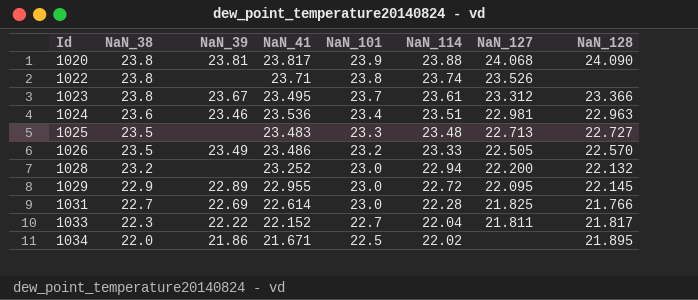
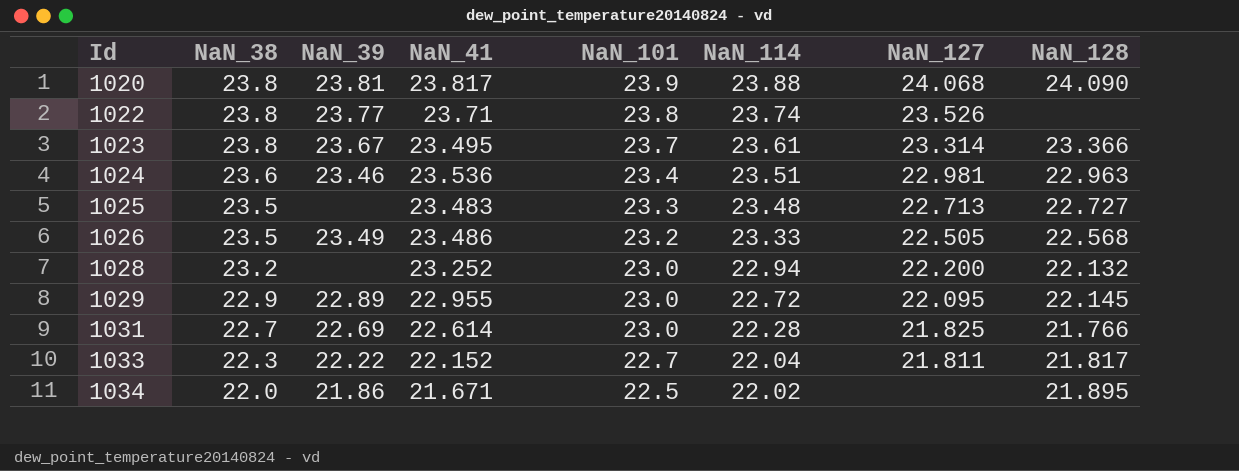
1022 | NaN_39: none -> 23.77
1023 | NaN_127: 23.312 -> 23.314
1026 | NaN_128: 22.570 -> 22.568

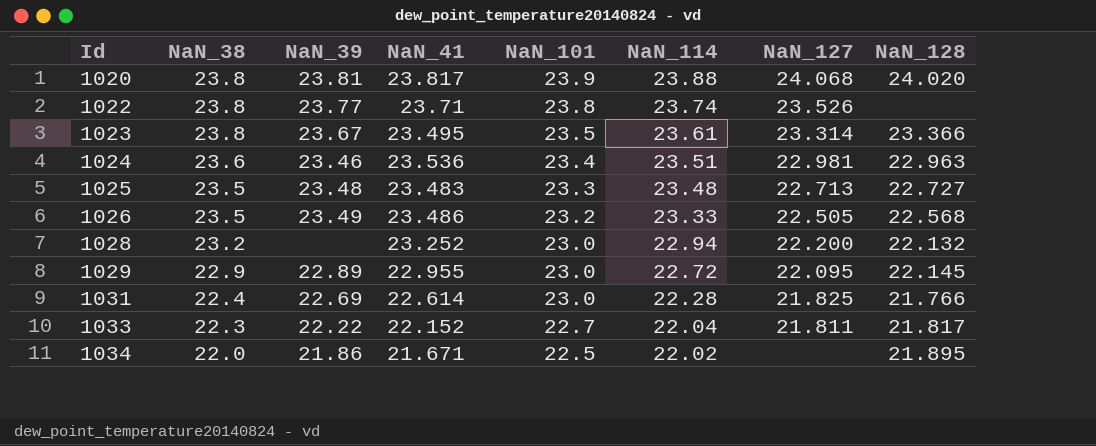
1020 | NaN_128: 24.090 -> 24.020
1023 | NaN_101: 23.7 -> 23.5
1025 | NaN_39: none -> 23.48
1031 | NaN_38: 22.7 -> 22.4

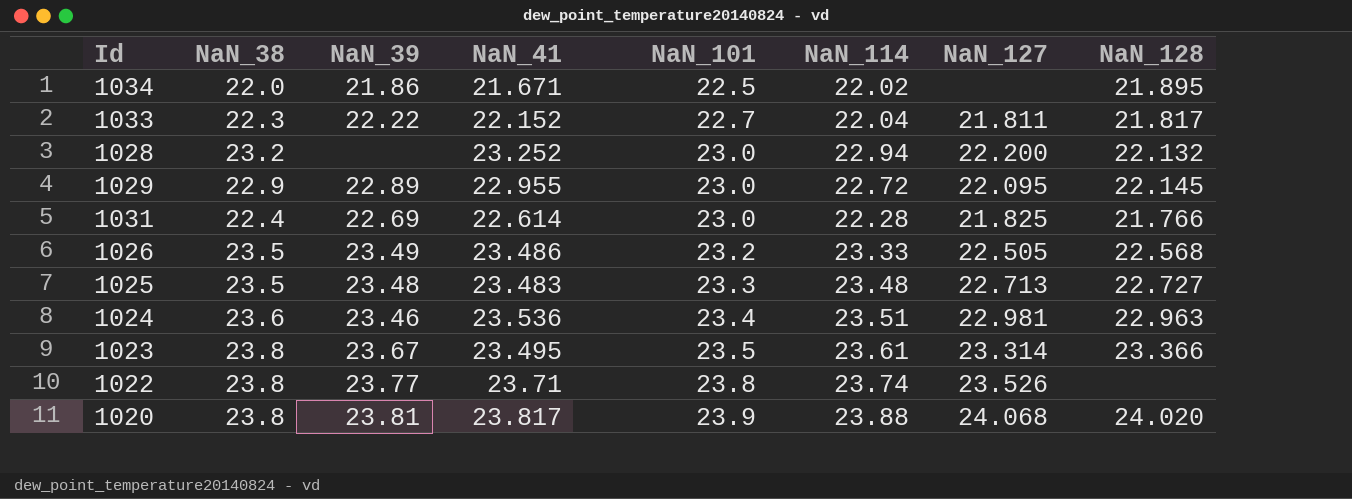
row order: Id ascending -> NaN_101 ascending

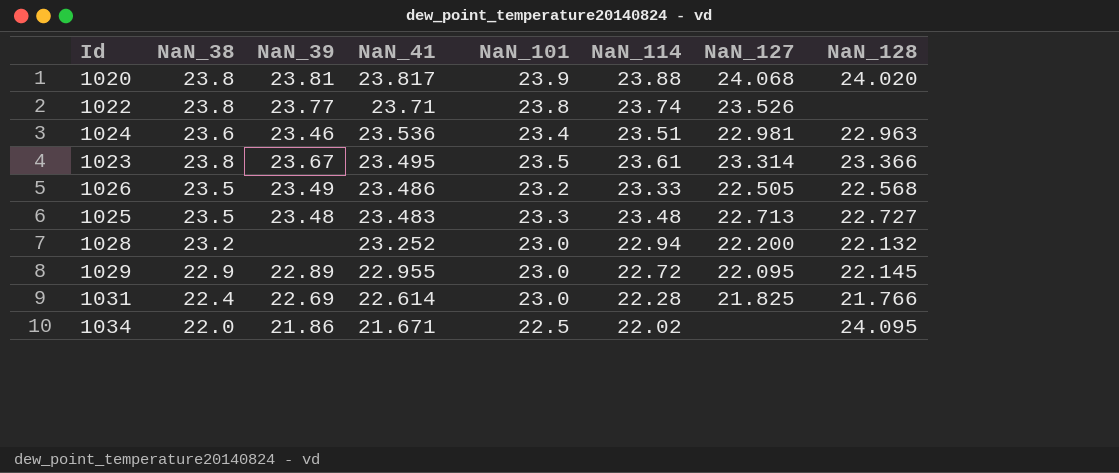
row order: NaN_101 ascending -> NaN_41 descending
row 1033: 22.3 | 22.22 | 22.152 | 22.7 | 22.04 | 21.811 | 21.817 -> none
1034 | NaN_128: 21.895 -> 24.095

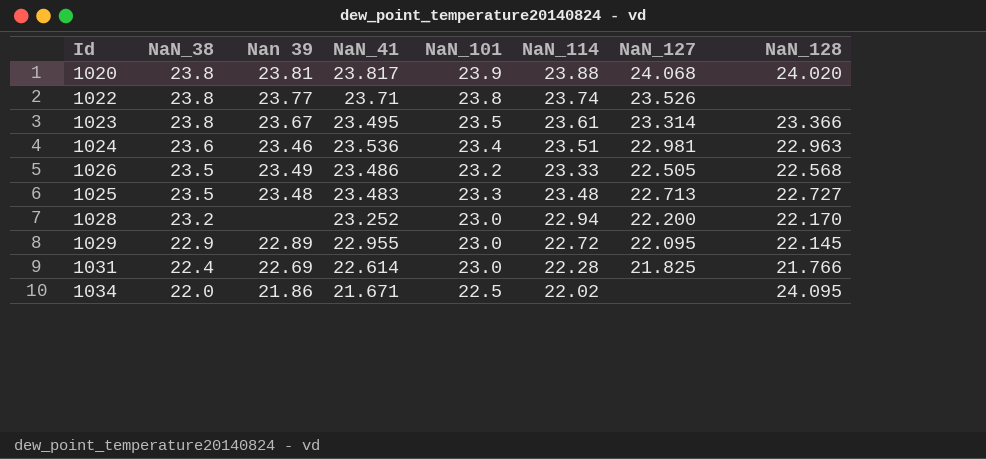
row order: NaN_41 descending -> NaN_38 descending
column name: NaN_39 -> Nan 39
1028 | NaN_128: 22.132 -> 22.170

